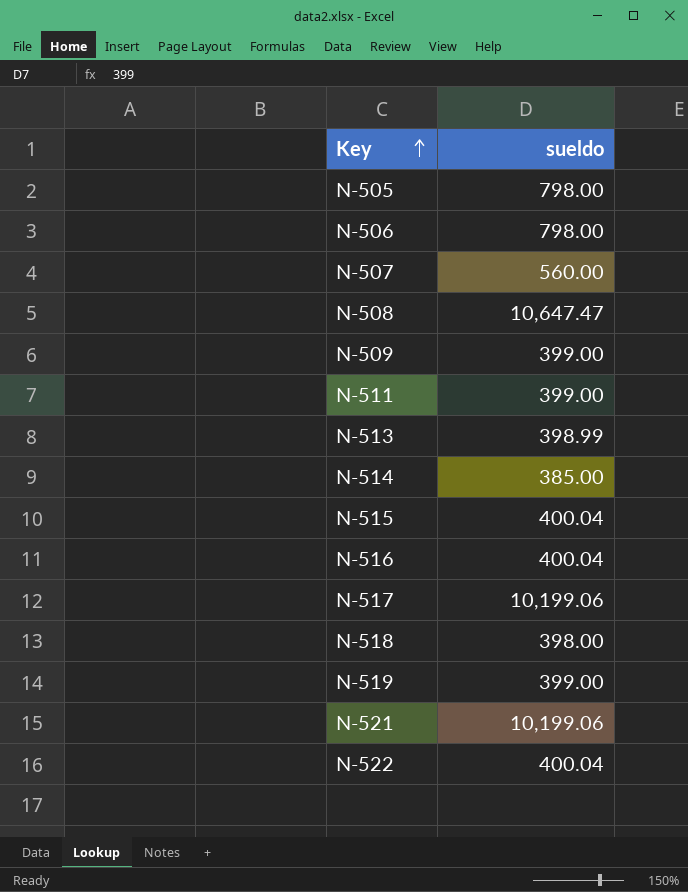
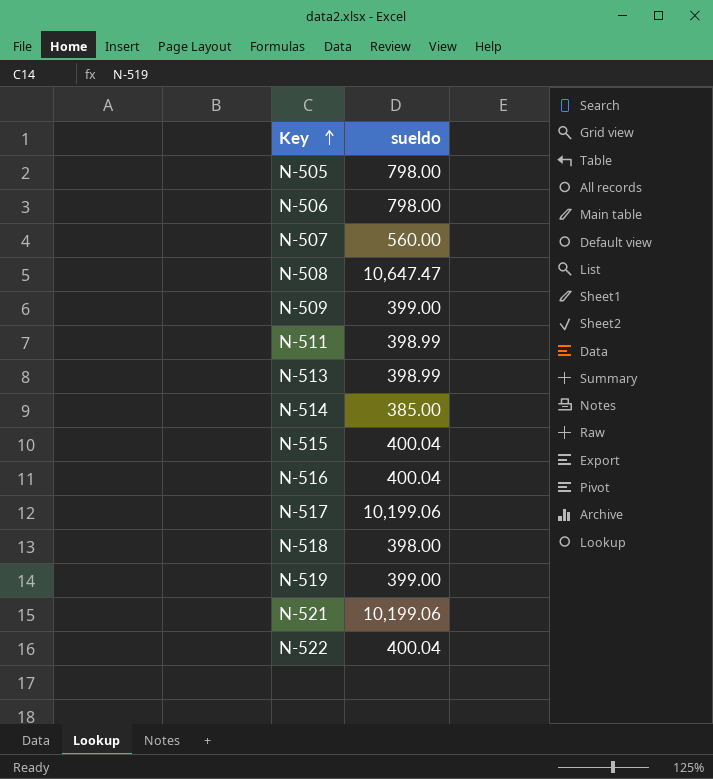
N-511 | sueldo: 399.00 -> 398.99

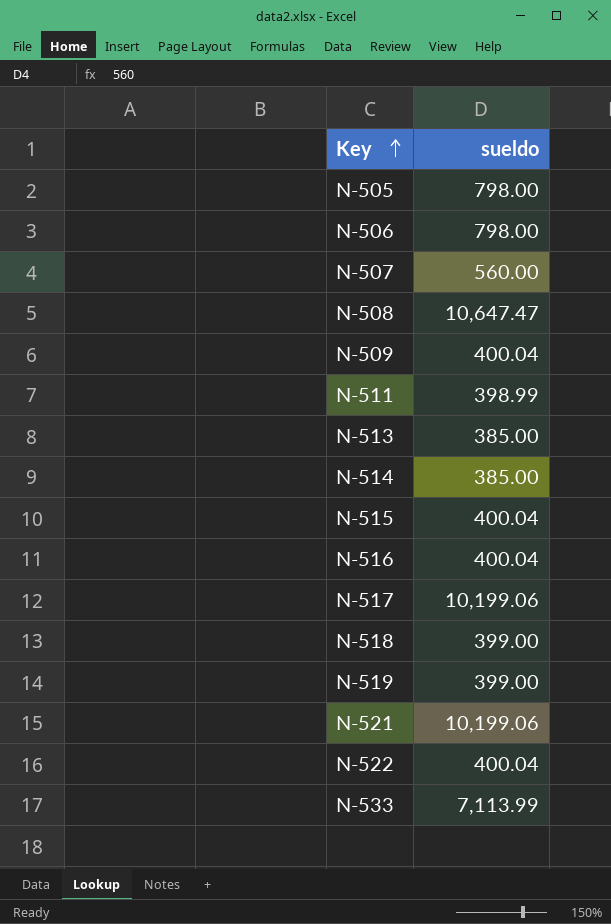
N-509 | sueldo: 399.00 -> 400.04
N-513 | sueldo: 398.99 -> 385.00
N-518 | sueldo: 398.00 -> 399.00
row N-533: none -> 7,113.99

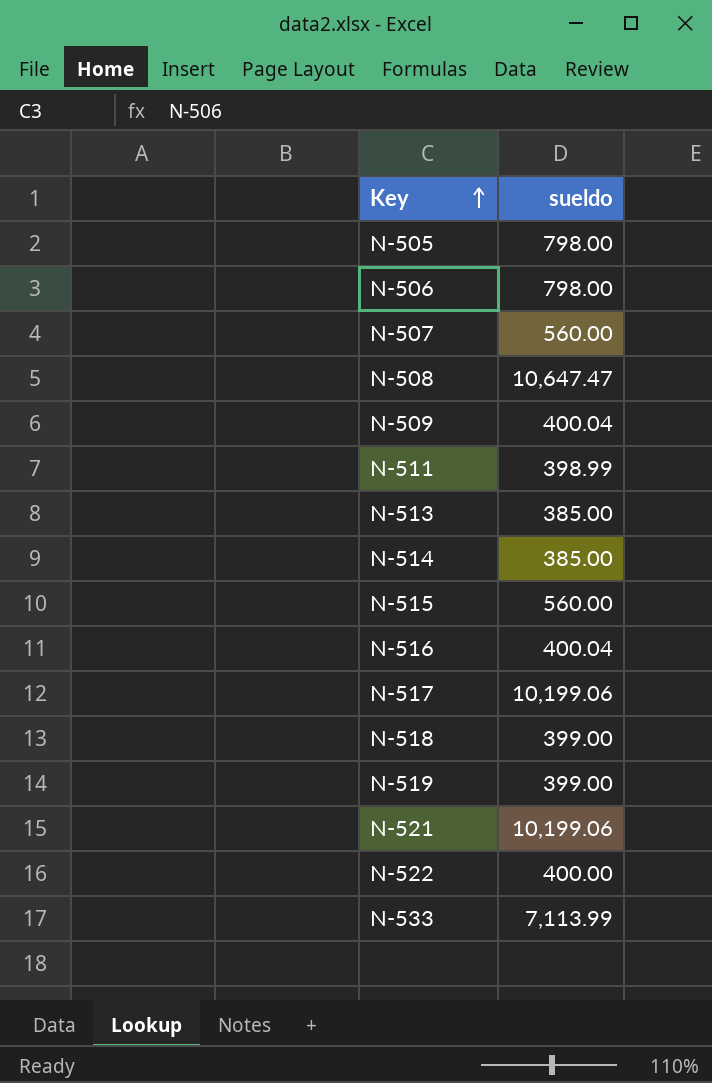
N-515 | sueldo: 400.04 -> 560.00
N-522 | sueldo: 400.04 -> 400.00

